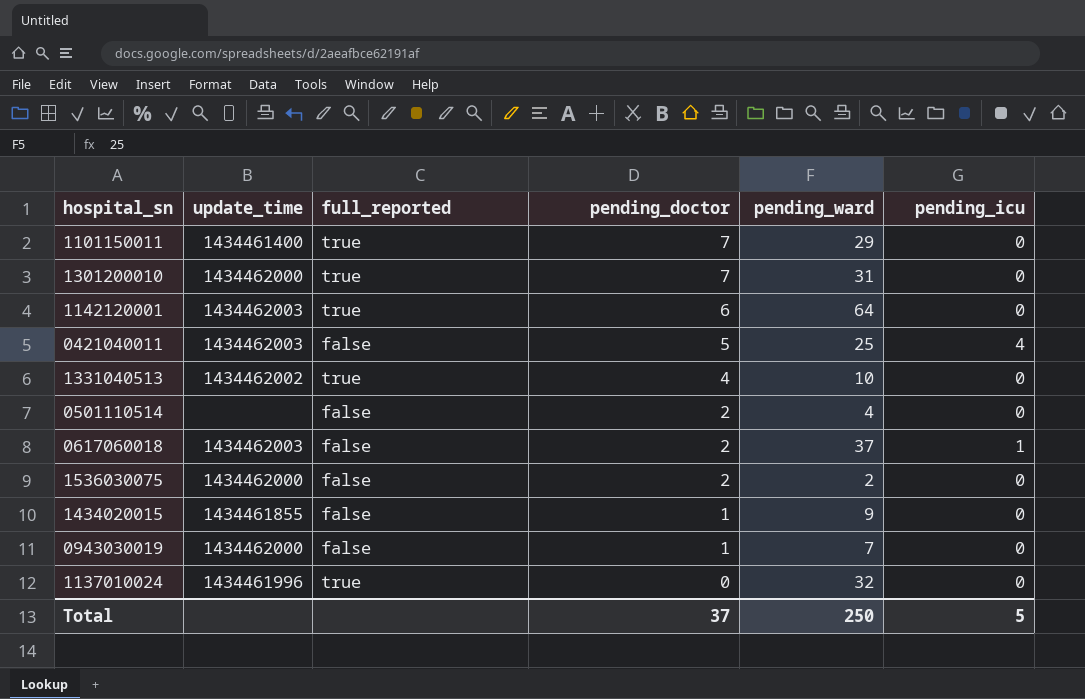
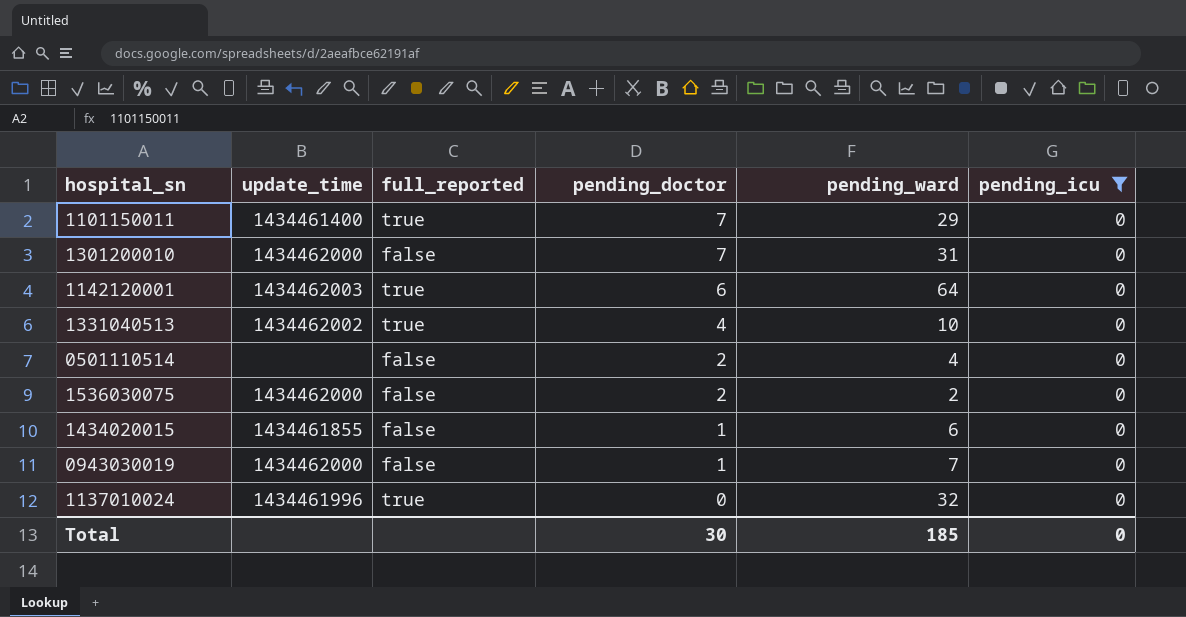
filter: none -> pending_icu = 0
1301200010 | full_reported: true -> false
1434020015 | pending_ward: 9 -> 6
Total | pending_doctor: 37 -> 30
Total | pending_ward: 250 -> 185
Total | pending_icu: 5 -> 0

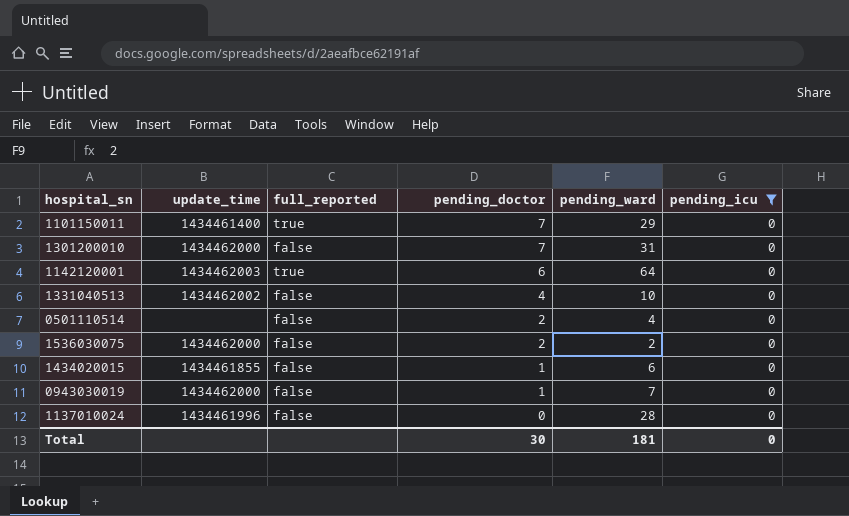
1331040513 | full_reported: true -> false
1137010024 | full_reported: true -> false
1137010024 | pending_ward: 32 -> 28
Total | pending_ward: 185 -> 181

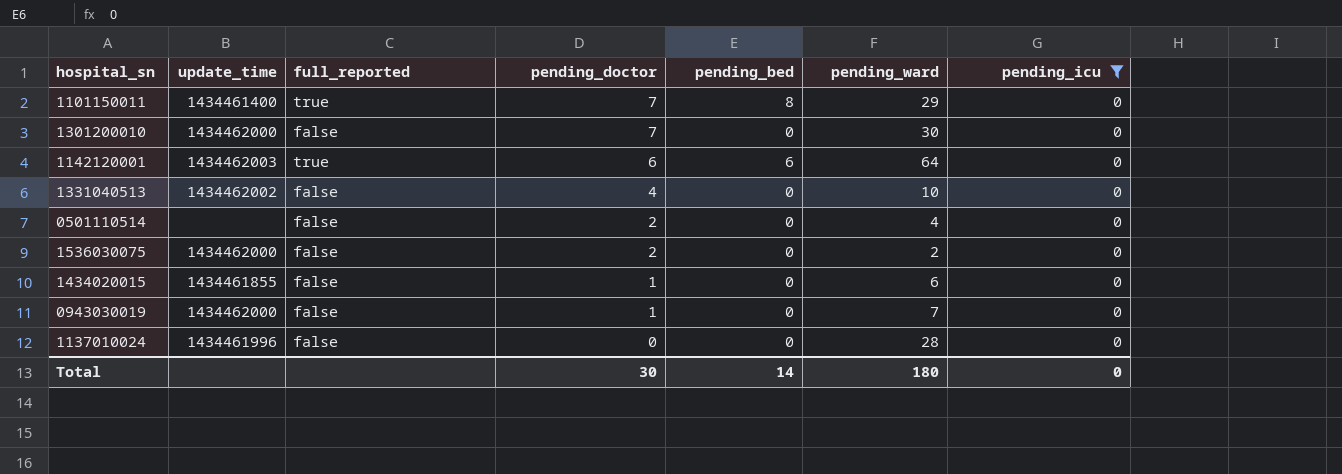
column pending_bed | position: none -> 5
1301200010 | pending_ward: 31 -> 30
Total | pending_ward: 181 -> 180

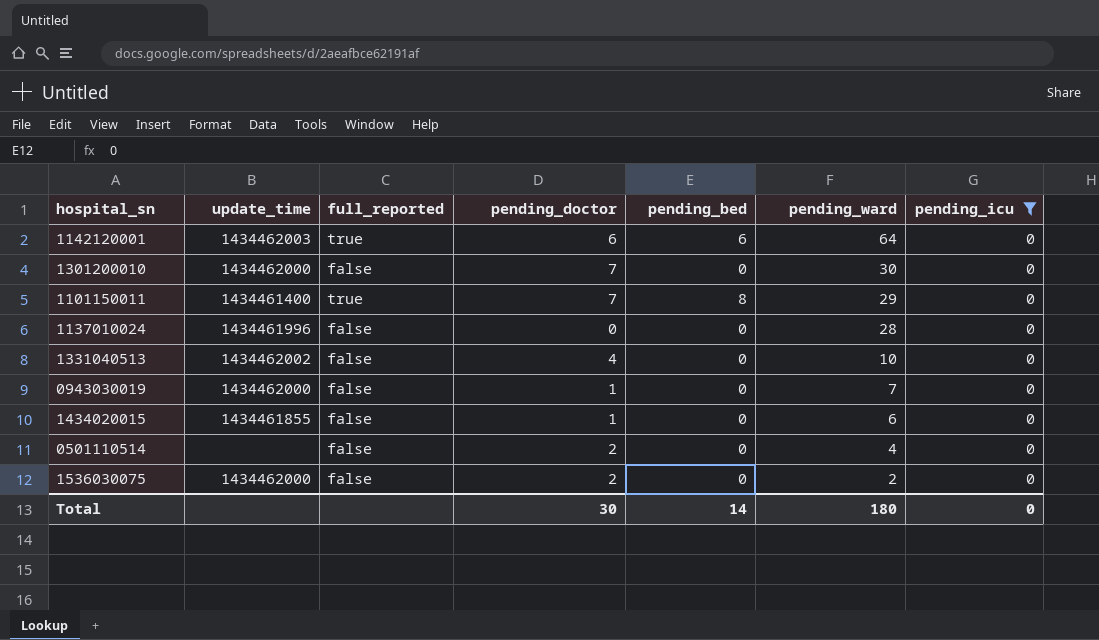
row order: pending_doctor descending -> pending_ward descending

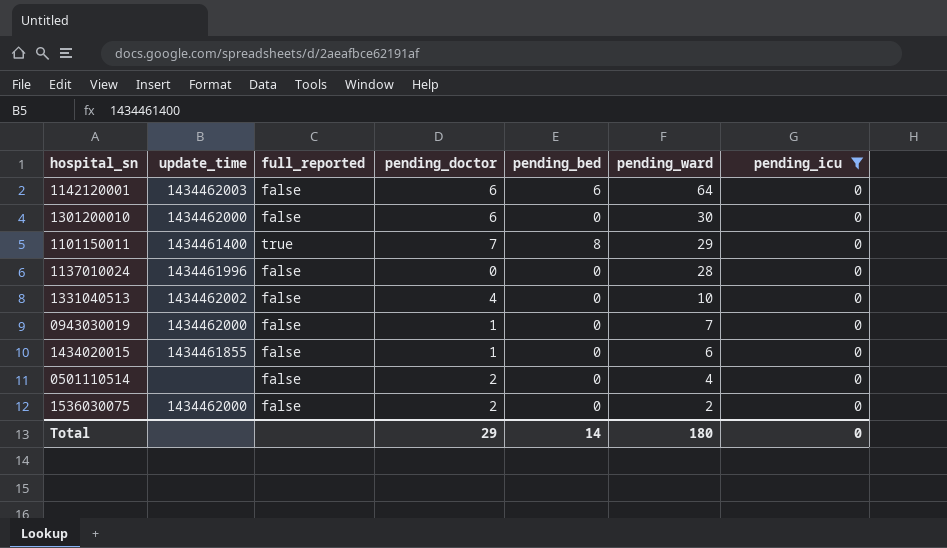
1142120001 | full_reported: true -> false
1301200010 | pending_doctor: 7 -> 6
Total | pending_doctor: 30 -> 29

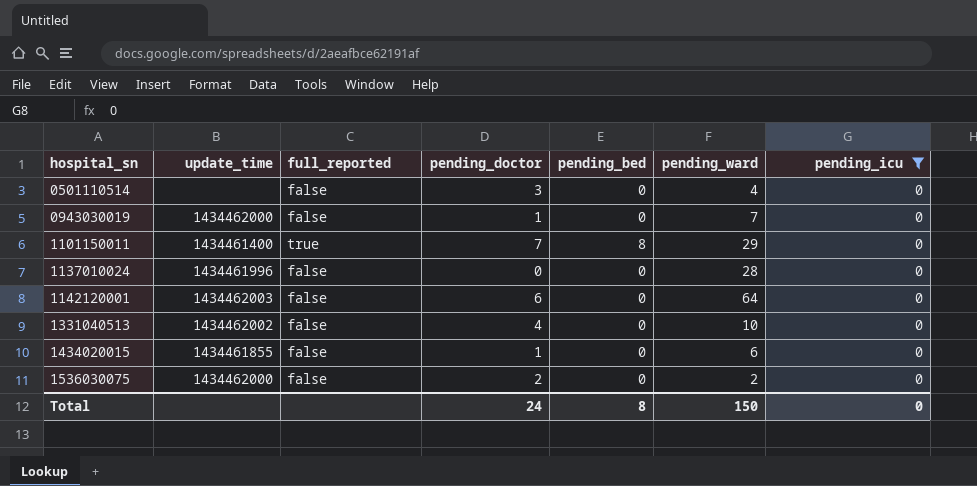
row order: pending_ward descending -> hospital_sn ascending
row 1301200010: 1434462000 | false | 6 | 0 | 30 | 0 -> none
0501110514 | pending_doctor: 2 -> 3
1142120001 | pending_bed: 6 -> 0
Total | pending_doctor: 29 -> 24
Total | pending_bed: 14 -> 8
Total | pending_ward: 180 -> 150

